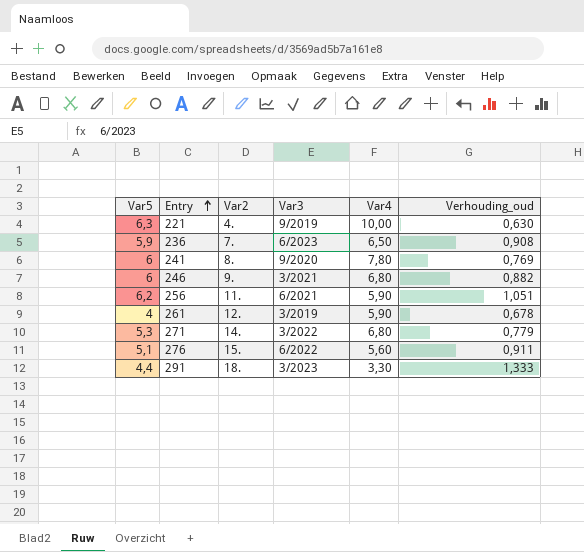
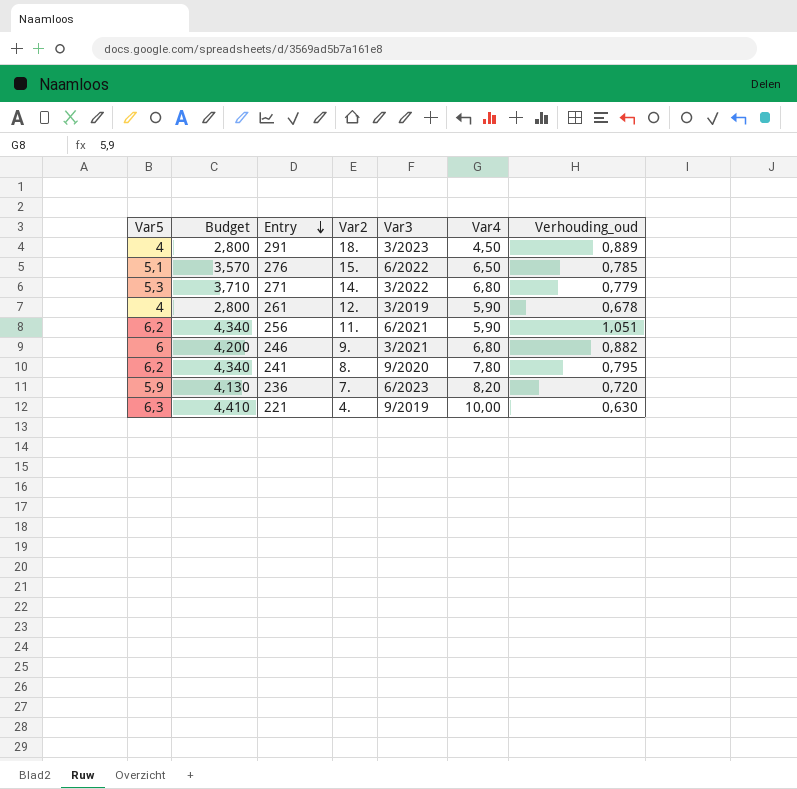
row order: Entry ascending -> Entry descending
column Budget | formula: none -> [Var5] * 0,7
291 | Var5: 4,4 -> 4
291 | Var4: 3,30 -> 4,50
291 | Verhouding_oud: 1,333 -> 0,889
276 | Var4: 5,60 -> 6,50
276 | Verhouding_oud: 0,911 -> 0,785
241 | Var5: 6 -> 6,2
241 | Verhouding_oud: 0,769 -> 0,795
236 | Var4: 6,50 -> 8,20
236 | Verhouding_oud: 0,908 -> 0,720

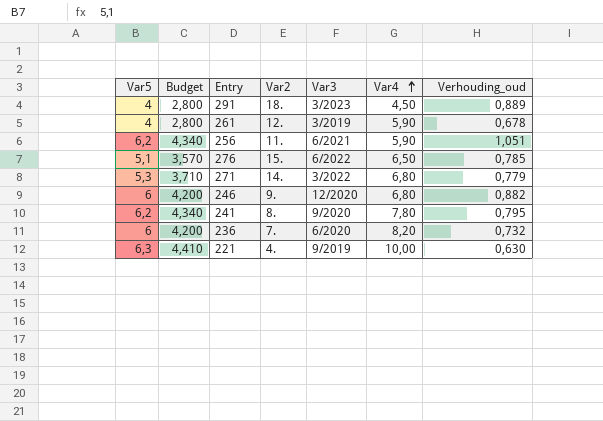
row order: Entry descending -> Var4 ascending
246 | Var3: 3/2021 -> 12/2020
236 | Var5: 5,9 -> 6
236 | Budget: 4,130 -> 4,200
236 | Var3: 6/2023 -> 6/2020
236 | Verhouding_oud: 0,720 -> 0,732

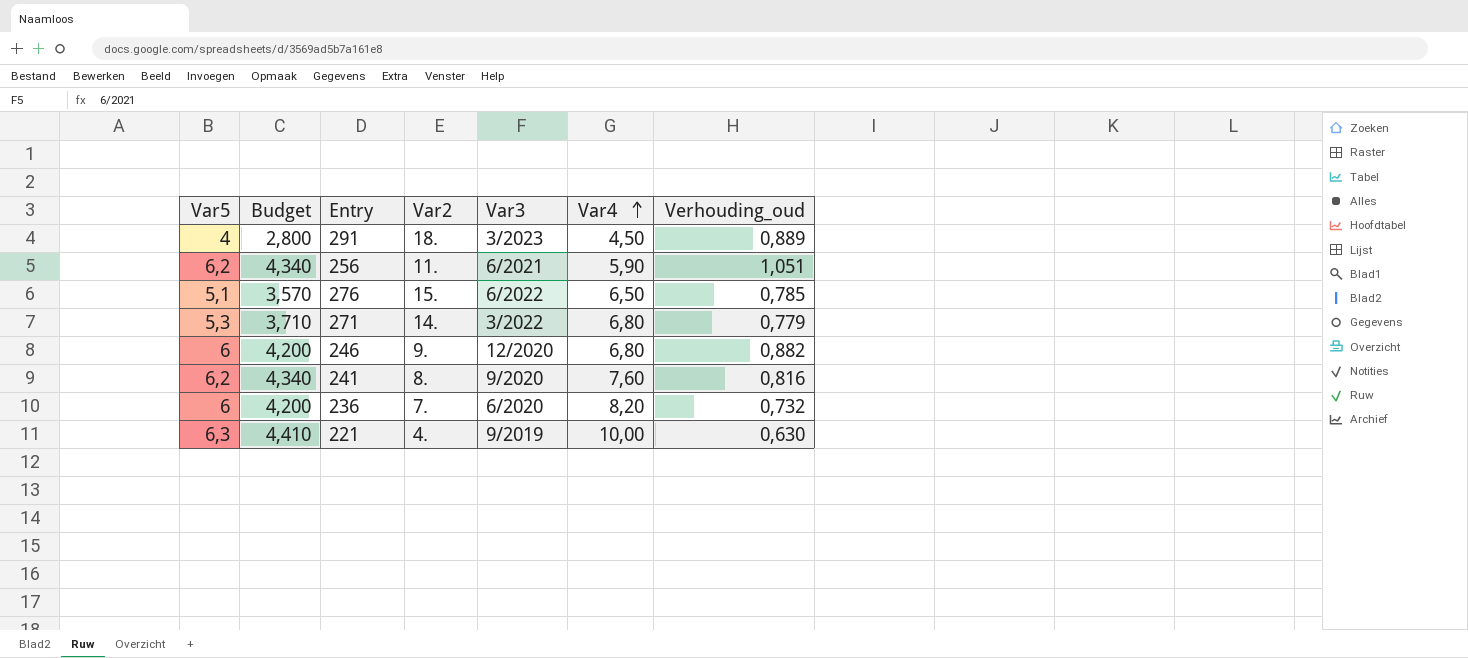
row 261: 4 | 2,800 | 12. | 3/2019 | 5,90 | 0,678 -> none
241 | Var4: 7,80 -> 7,60
241 | Verhouding_oud: 0,795 -> 0,816

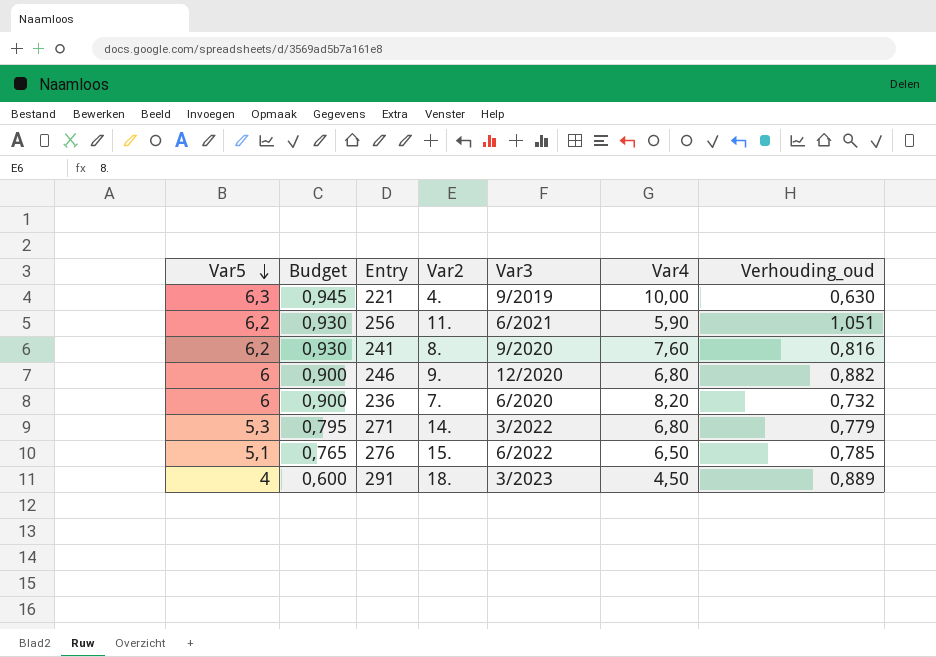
row order: Var4 ascending -> Var5 descending
column Budget | formula: [Var5] * 0,7 -> [Var5] * 0,15

